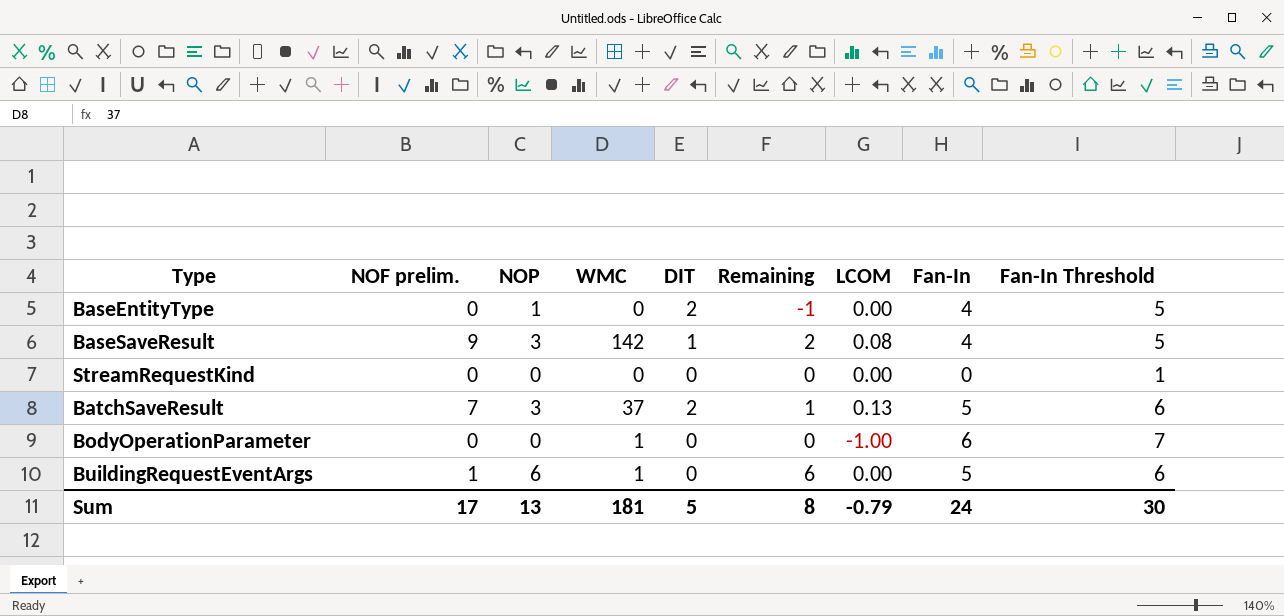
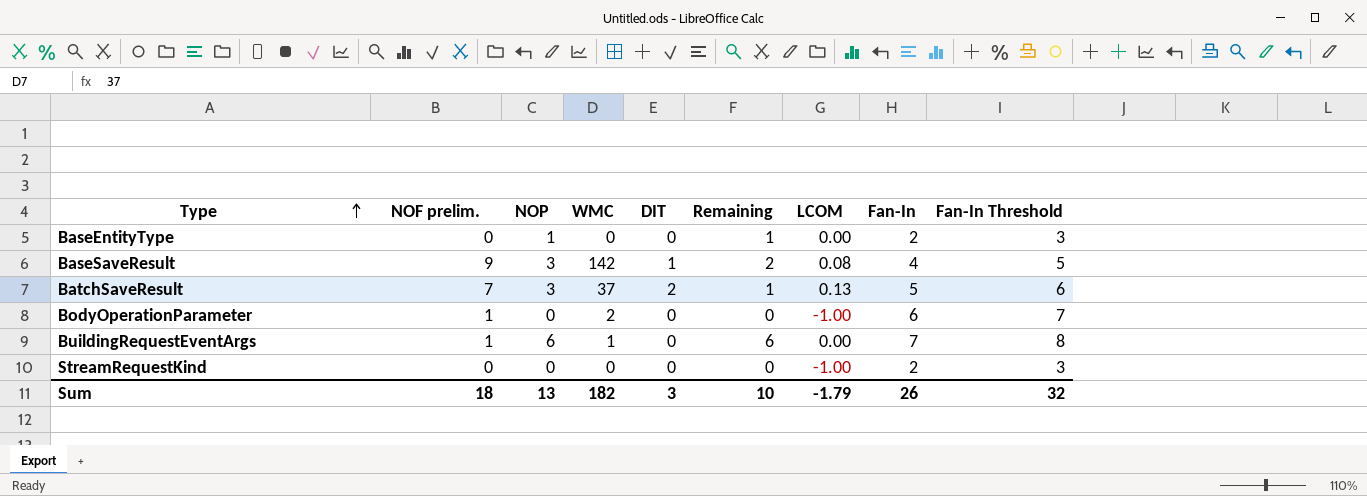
row order: none -> Type ascending
BaseEntityType | DIT: 2 -> 0
BaseEntityType | Remaining: -1 -> 1
BaseEntityType | Fan-In: 4 -> 2
BaseEntityType | Fan-In Threshold: 5 -> 3
BodyOperationParameter | NOF prelim.: 0 -> 1
BodyOperationParameter | WMC: 1 -> 2
BuildingRequestEventArgs | Fan-In: 5 -> 7
BuildingRequestEventArgs | Fan-In Threshold: 6 -> 8
StreamRequestKind | LCOM: 0.00 -> -1.00
StreamRequestKind | Fan-In: 0 -> 2
StreamRequestKind | Fan-In Threshold: 1 -> 3
Sum | NOF prelim.: 17 -> 18
Sum | WMC: 181 -> 182
Sum | DIT: 5 -> 3
Sum | Remaining: 8 -> 10
Sum | LCOM: -0.79 -> -1.79
Sum | Fan-In: 24 -> 26
Sum | Fan-In Threshold: 30 -> 32

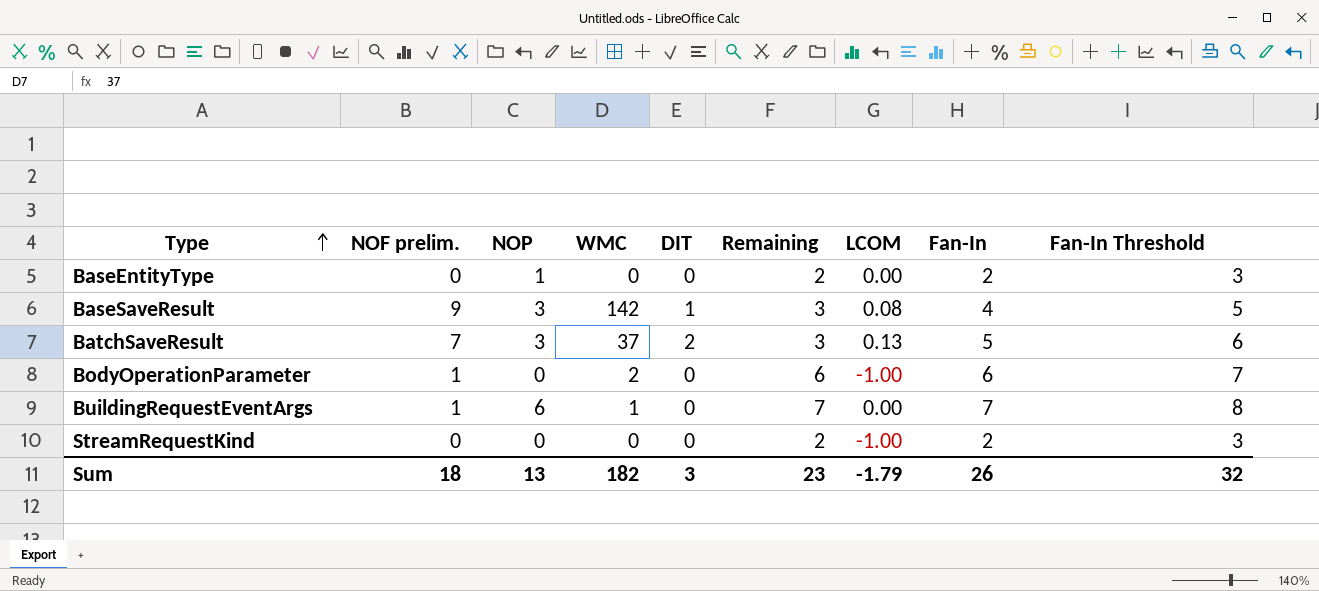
column Remaining | formula: [NOP] - [DIT] -> [Fan-In] - [DIT]
Sum | Remaining: 10 -> 23

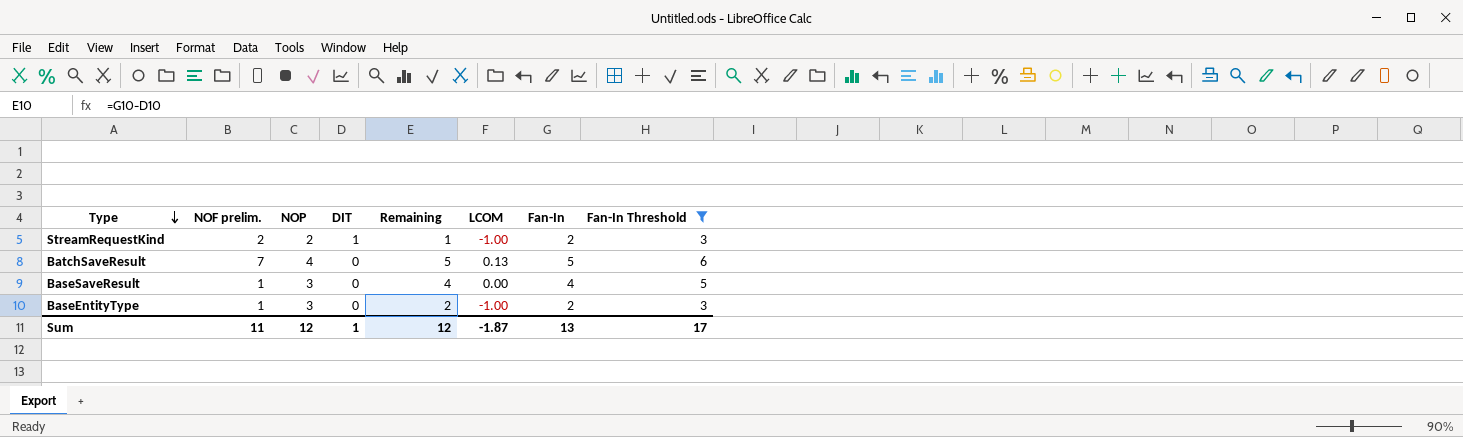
filter: none -> Fan-In Threshold <= 6
row order: Type ascending -> Type descending
column WMC | position: 4 -> none
StreamRequestKind | NOF prelim.: 0 -> 2
StreamRequestKind | NOP: 0 -> 2
StreamRequestKind | DIT: 0 -> 1
StreamRequestKind | Remaining: 2 -> 1
BatchSaveResult | NOP: 3 -> 4
BatchSaveResult | DIT: 2 -> 0
BatchSaveResult | Remaining: 3 -> 5
BaseSaveResult | NOF prelim.: 9 -> 1
BaseSaveResult | DIT: 1 -> 0
BaseSaveResult | Remaining: 3 -> 4
BaseSaveResult | LCOM: 0.08 -> 0.00
BaseEntityType | NOF prelim.: 0 -> 1
BaseEntityType | NOP: 1 -> 3
BaseEntityType | LCOM: 0.00 -> -1.00
Sum | NOF prelim.: 18 -> 11
Sum | NOP: 13 -> 12
Sum | DIT: 3 -> 1
Sum | Remaining: 23 -> 12
Sum | LCOM: -1.79 -> -1.87
Sum | Fan-In: 26 -> 13
Sum | Fan-In Threshold: 32 -> 17

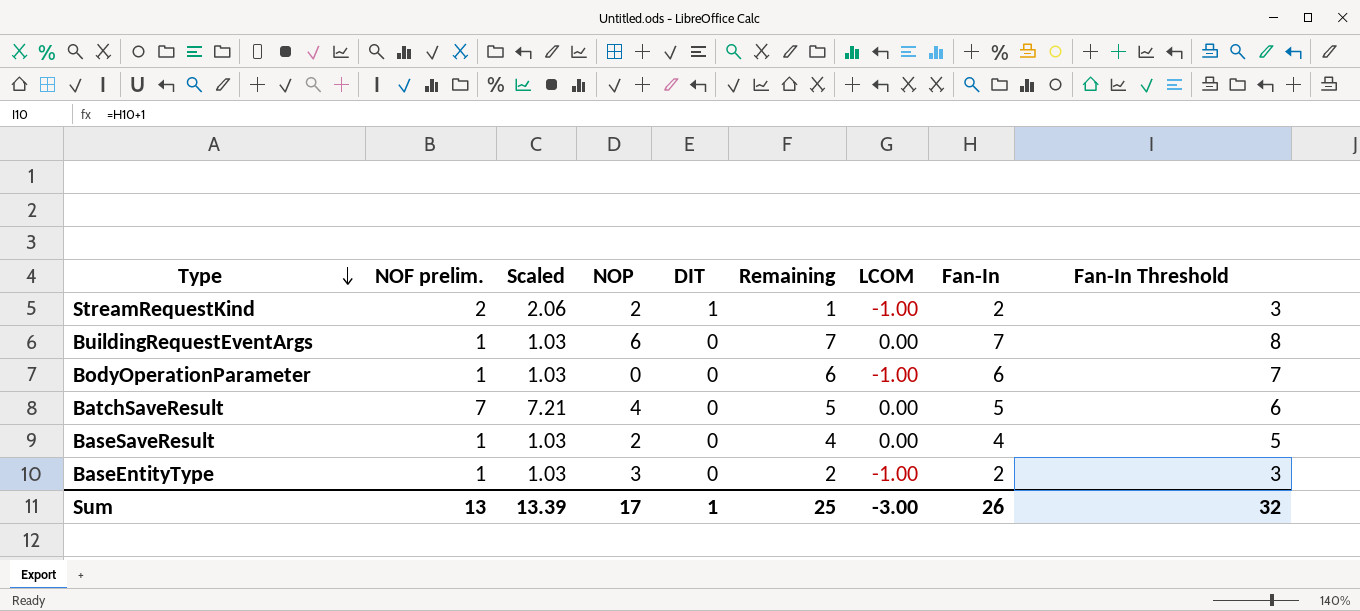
filter: Fan-In Threshold <= 6 -> none
column Scaled | formula: none -> [NOF prelim.] * 1.03
BatchSaveResult | LCOM: 0.13 -> 0.00
BaseSaveResult | NOP: 3 -> 2
Sum | NOF prelim.: 11 -> 13
Sum | NOP: 12 -> 17
Sum | Remaining: 12 -> 25
Sum | LCOM: -1.87 -> -3.00
Sum | Fan-In: 13 -> 26
Sum | Fan-In Threshold: 17 -> 32

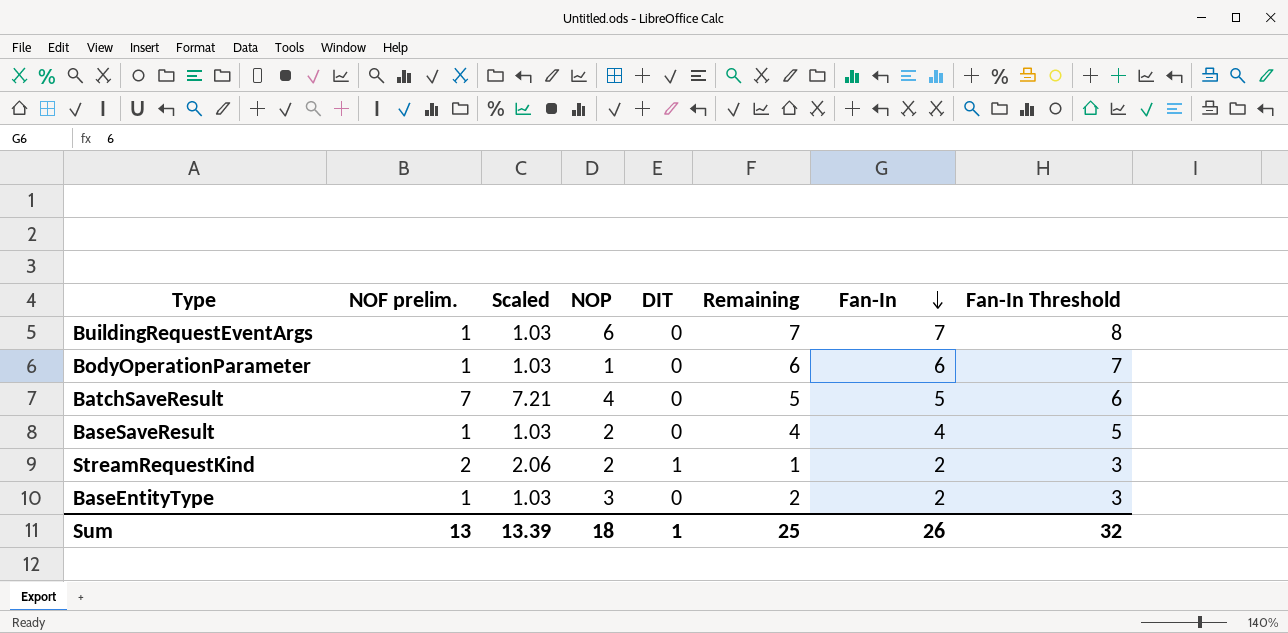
row order: Type descending -> Fan-In descending
column LCOM | position: 7 -> none
BodyOperationParameter | NOP: 0 -> 1
Sum | NOP: 17 -> 18

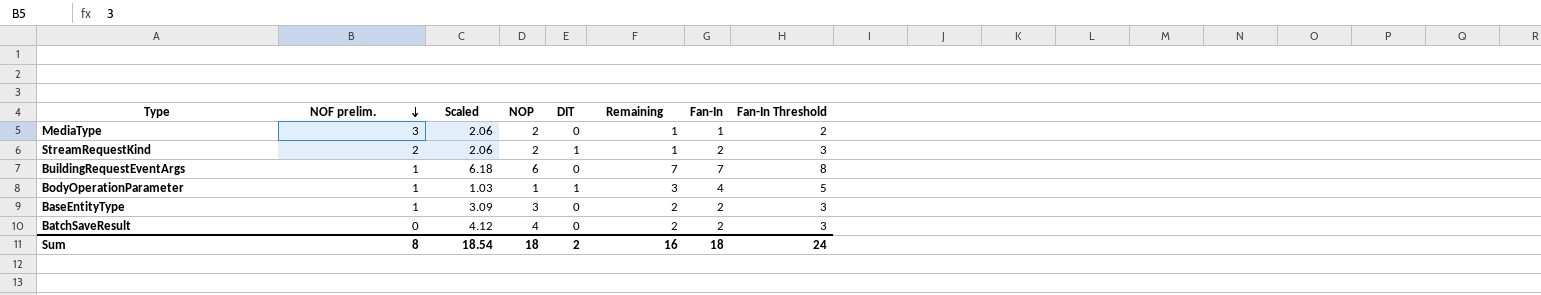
row order: Fan-In descending -> NOF prelim. descending
column Scaled | formula: [NOF prelim.] * 1.03 -> [NOP] * 1.03
row BaseSaveResult: 1 | 1.03 | 2 | 0 | 4 | 4 | 5 -> none
row MediaType: none -> 3 | 2.06 | 2 | 0 | 1 | 1 | 2
BodyOperationParameter | DIT: 0 -> 1
BodyOperationParameter | Remaining: 6 -> 3
BodyOperationParameter | Fan-In: 6 -> 4
BodyOperationParameter | Fan-In Threshold: 7 -> 5
BatchSaveResult | NOF prelim.: 7 -> 0
BatchSaveResult | Remaining: 5 -> 2
BatchSaveResult | Fan-In: 5 -> 2
BatchSaveResult | Fan-In Threshold: 6 -> 3
Sum | NOF prelim.: 13 -> 8
Sum | Scaled: 13.39 -> 18.54
Sum | DIT: 1 -> 2
Sum | Remaining: 25 -> 16
Sum | Fan-In: 26 -> 18
Sum | Fan-In Threshold: 32 -> 24

